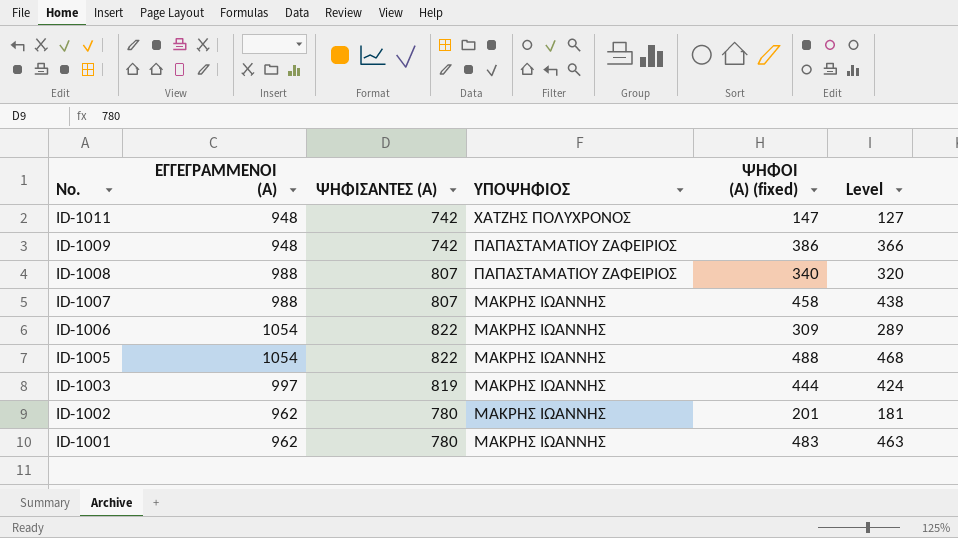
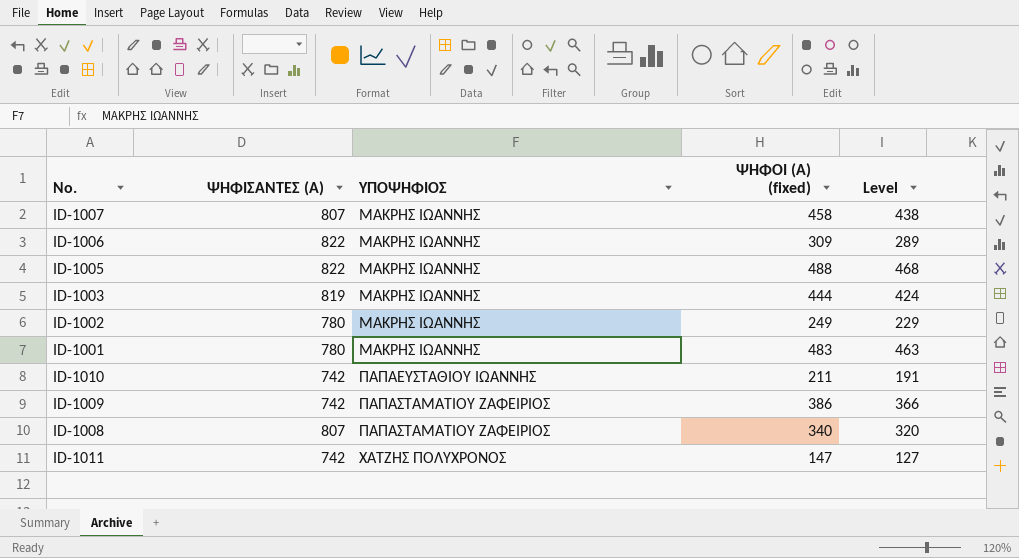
row order: No. descending -> ΥΠΟΨΗΦΙΟΣ ascending
column ΕΓΓΕΓΡΑΜΜΕΝΟΙ (Α) | position: 2 -> none
ID-1002 | ΨΗΦΟΙ (Α) (fixed): 201 -> 249
ID-1002 | Level: 181 -> 229
row ID-1010: none -> 742 | ΠΑΠΑΕΥΣΤΑΘΙΟΥ ΙΩΑΝΝΗΣ | 211 | 191

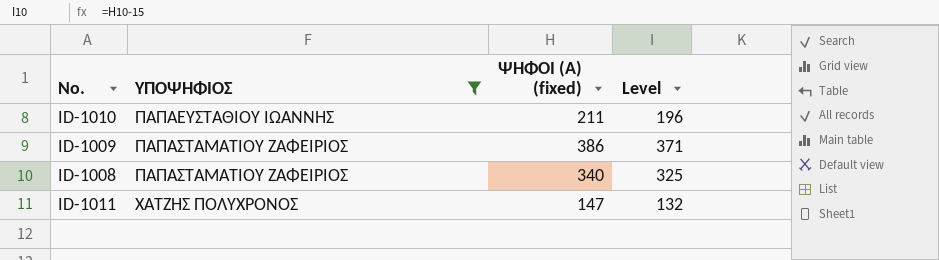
filter: none -> ΥΠΟΨΗΦΙΟΣ != ΜΑΚΡΗΣ ΙΩΑΝΝΗΣ
column ΨΗΦΙΣΑΝΤΕΣ (Α) | position: 2 -> none
column Level | formula: [ΨΗΦΟΙ (Α) (fixed)] - 20 -> [ΨΗΦΟΙ (Α) (fixed)] - 15

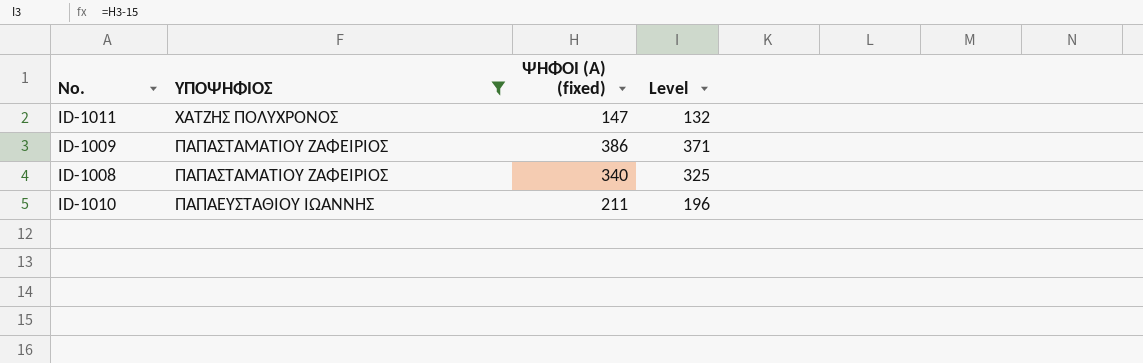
row order: ΥΠΟΨΗΦΙΟΣ ascending -> ΥΠΟΨΗΦΙΟΣ descending

